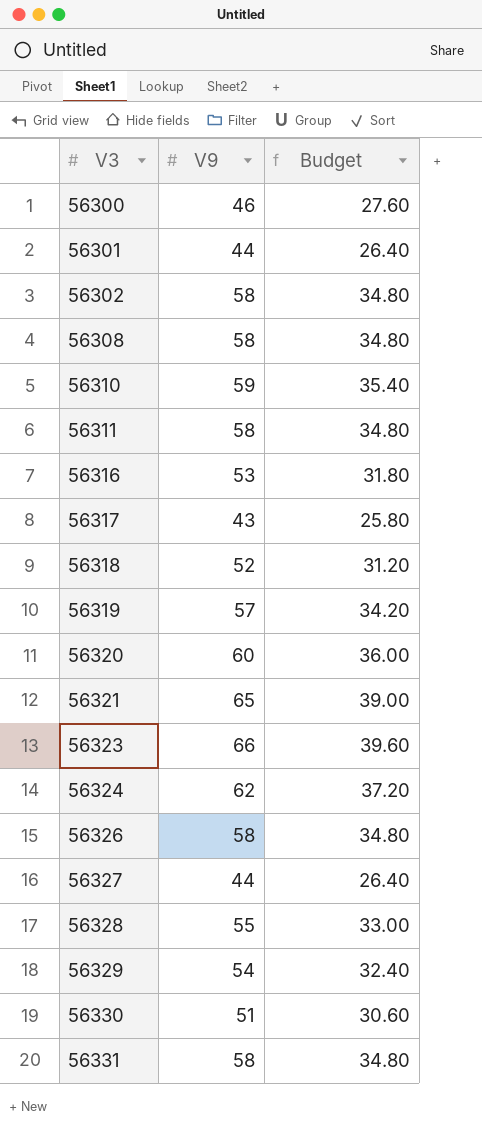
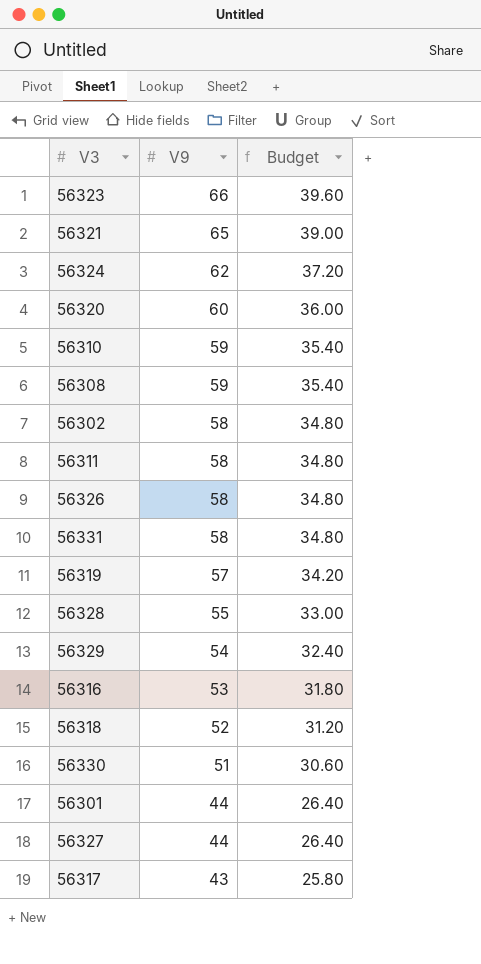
row order: V3 ascending -> V9 descending
row 56300: 46 | 27.60 -> none
56308 | V9: 58 -> 59
56308 | Budget: 34.80 -> 35.40

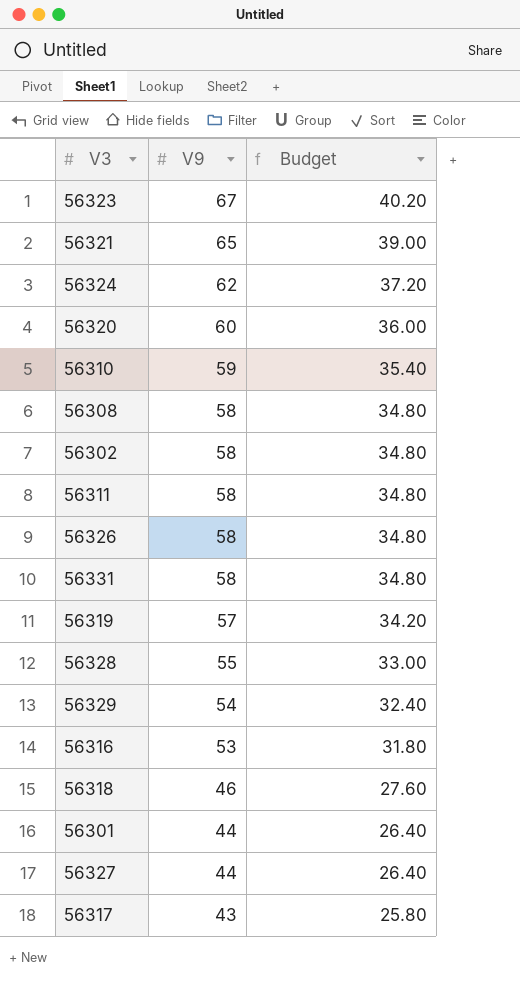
row 56330: 51 | 30.60 -> none
56323 | V9: 66 -> 67
56323 | Budget: 39.60 -> 40.20
56308 | V9: 59 -> 58
56308 | Budget: 35.40 -> 34.80
56318 | V9: 52 -> 46
56318 | Budget: 31.20 -> 27.60

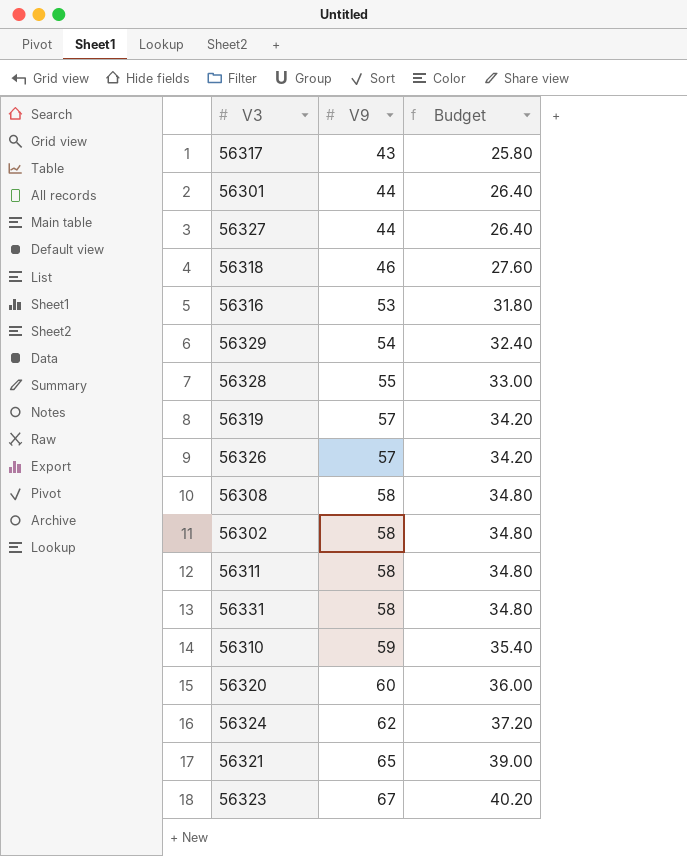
row order: V9 descending -> V9 ascending
56326 | V9: 58 -> 57
56326 | Budget: 34.80 -> 34.20

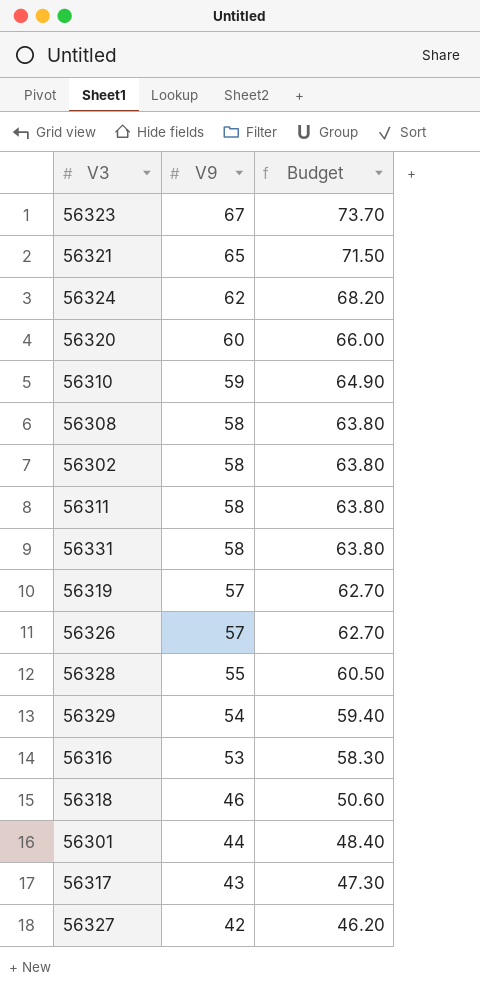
row order: V9 ascending -> V9 descending
column Budget | formula: [V9] * 0.6 -> [V9] * 1.1
56327 | V9: 44 -> 42

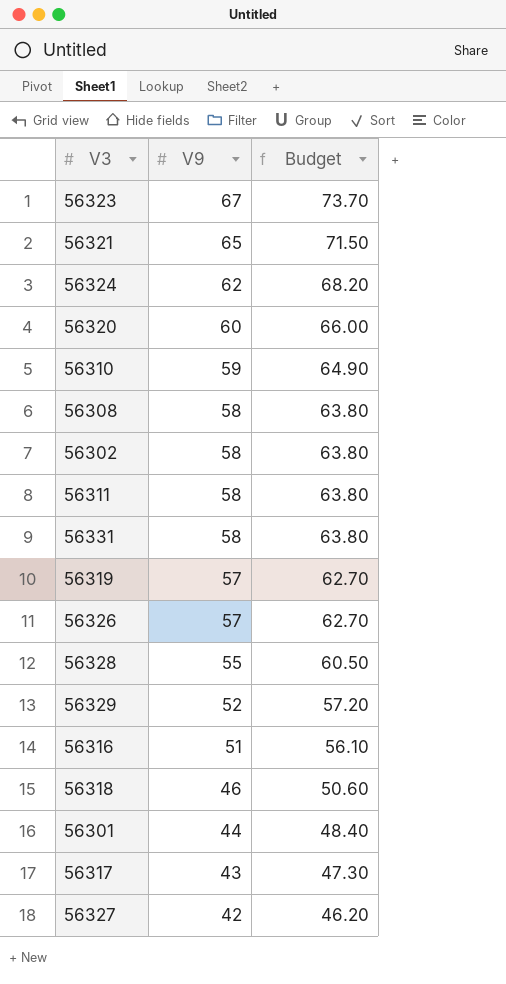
56329 | V9: 54 -> 52
56329 | Budget: 59.40 -> 57.20
56316 | V9: 53 -> 51
56316 | Budget: 58.30 -> 56.10

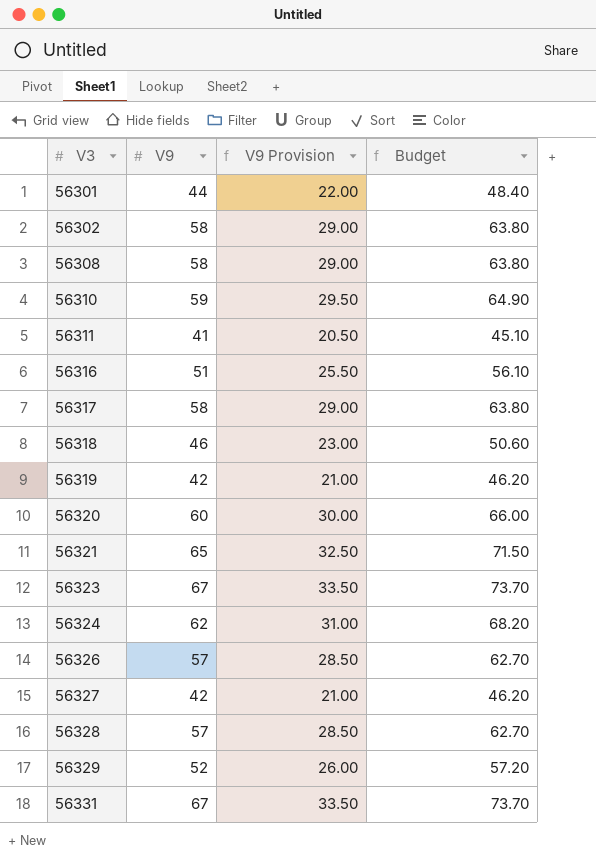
row order: V9 descending -> V3 ascending
column V9 Provision | formula: none -> [V9] * 0.5
56311 | V9: 58 -> 41
56311 | Budget: 63.80 -> 45.10
56317 | V9: 43 -> 58
56317 | Budget: 47.30 -> 63.80
56319 | V9: 57 -> 42
56319 | Budget: 62.70 -> 46.20
56328 | V9: 55 -> 57
56328 | Budget: 60.50 -> 62.70
56331 | V9: 58 -> 67
56331 | Budget: 63.80 -> 73.70

